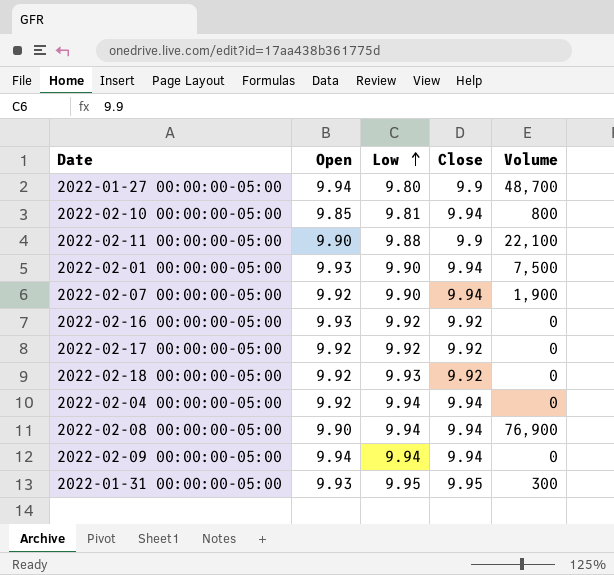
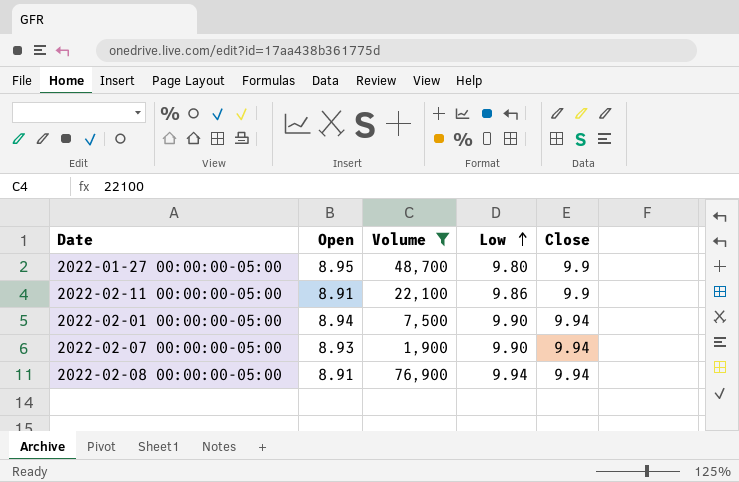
filter: none -> Volume >= 1,900
column Volume | position: 5 -> 3
2022-01-27 00:00:00-05:00 | Open: 9.94 -> 8.95
2022-02-11 00:00:00-05:00 | Open: 9.90 -> 8.91
2022-02-11 00:00:00-05:00 | Low: 9.88 -> 9.86
2022-02-01 00:00:00-05:00 | Open: 9.93 -> 8.94
2022-02-07 00:00:00-05:00 | Open: 9.92 -> 8.93
2022-02-08 00:00:00-05:00 | Open: 9.90 -> 8.91

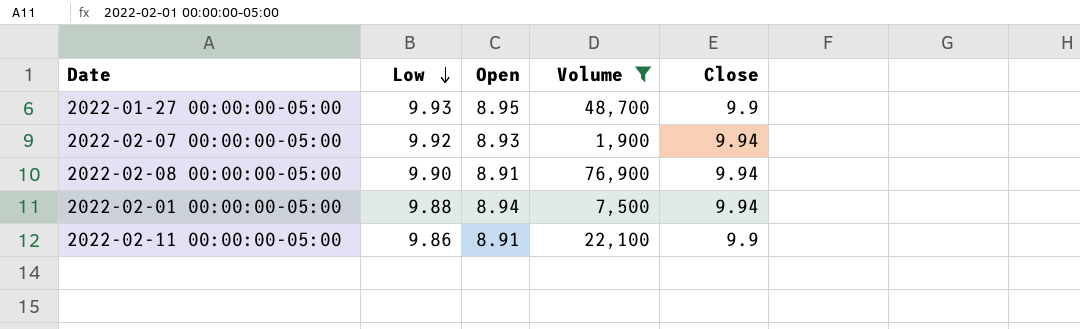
row order: Low ascending -> Low descending
column Low | position: 4 -> 2
2022-01-27 00:00:00-05:00 | Low: 9.80 -> 9.93
2022-02-07 00:00:00-05:00 | Low: 9.90 -> 9.92
2022-02-08 00:00:00-05:00 | Low: 9.94 -> 9.90
2022-02-01 00:00:00-05:00 | Low: 9.90 -> 9.88

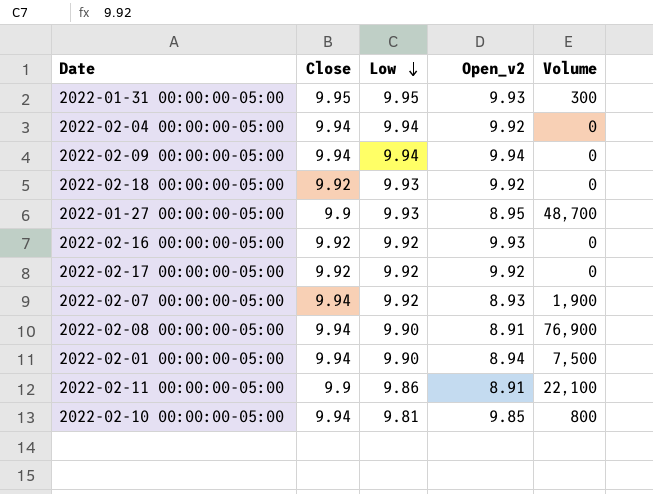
filter: Volume >= 1,900 -> none
column Close | position: 5 -> 2
column name: Open -> Open_v2
2022-02-01 00:00:00-05:00 | Low: 9.88 -> 9.90

